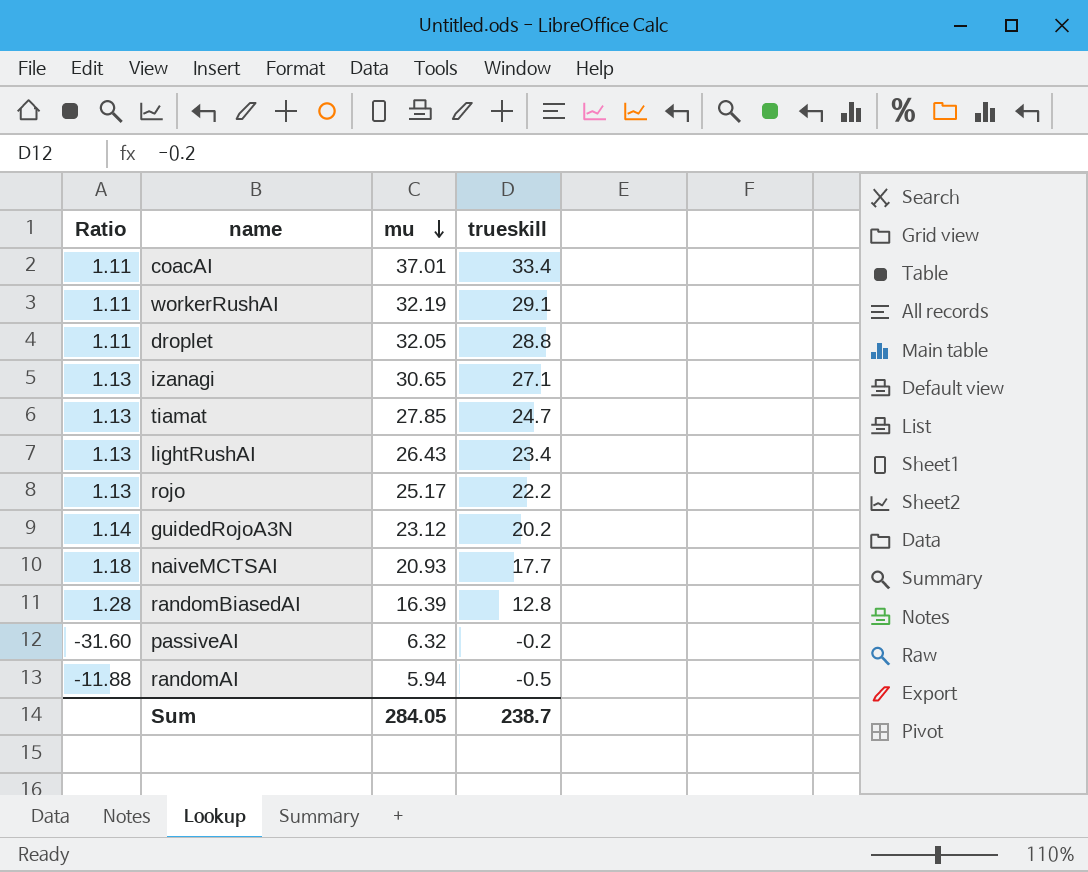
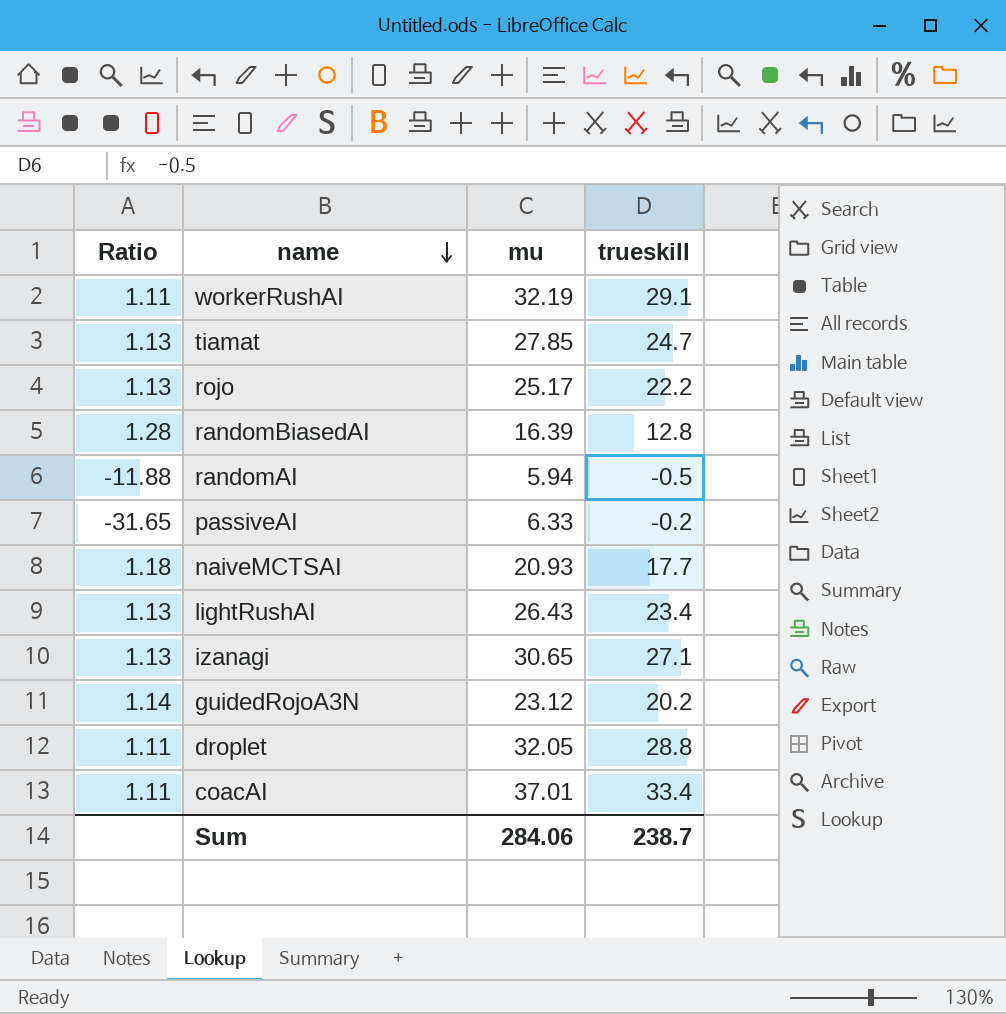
row order: mu descending -> name descending
passiveAI | Ratio: -31.60 -> -31.65
passiveAI | mu: 6.32 -> 6.33
Sum | mu: 284.05 -> 284.06

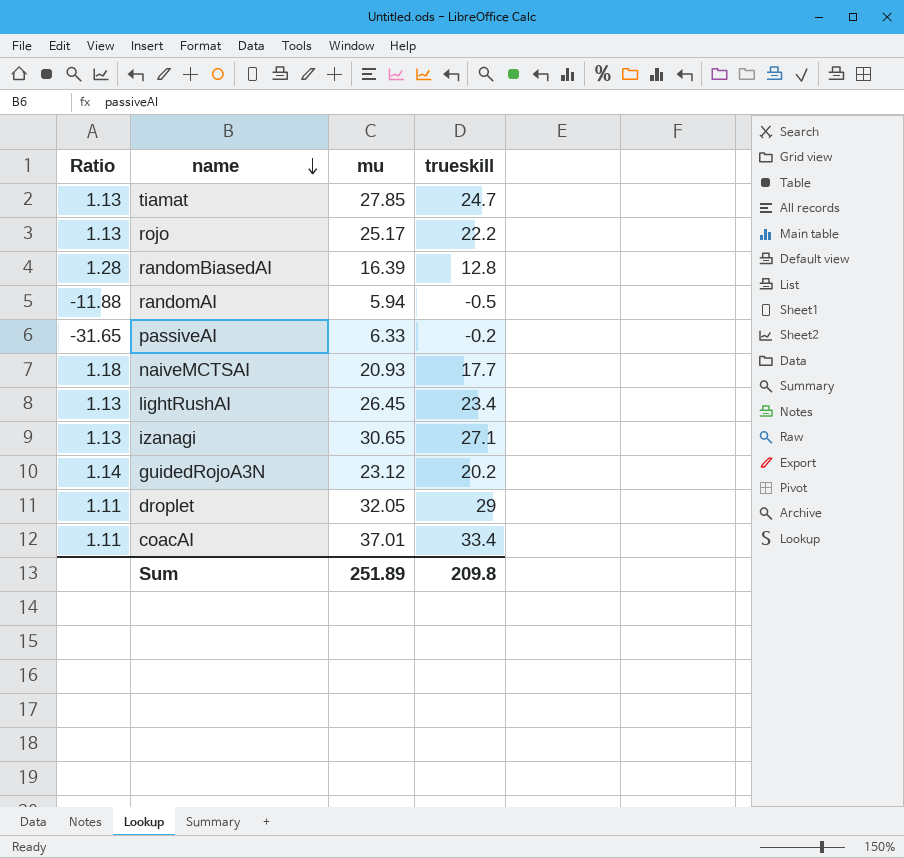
row workerRushAI: 1.11 | 32.19 | 29.1 -> none
lightRushAI | mu: 26.43 -> 26.45
droplet | trueskill: 28.8 -> 29
Sum | mu: 284.06 -> 251.89
Sum | trueskill: 238.7 -> 209.8

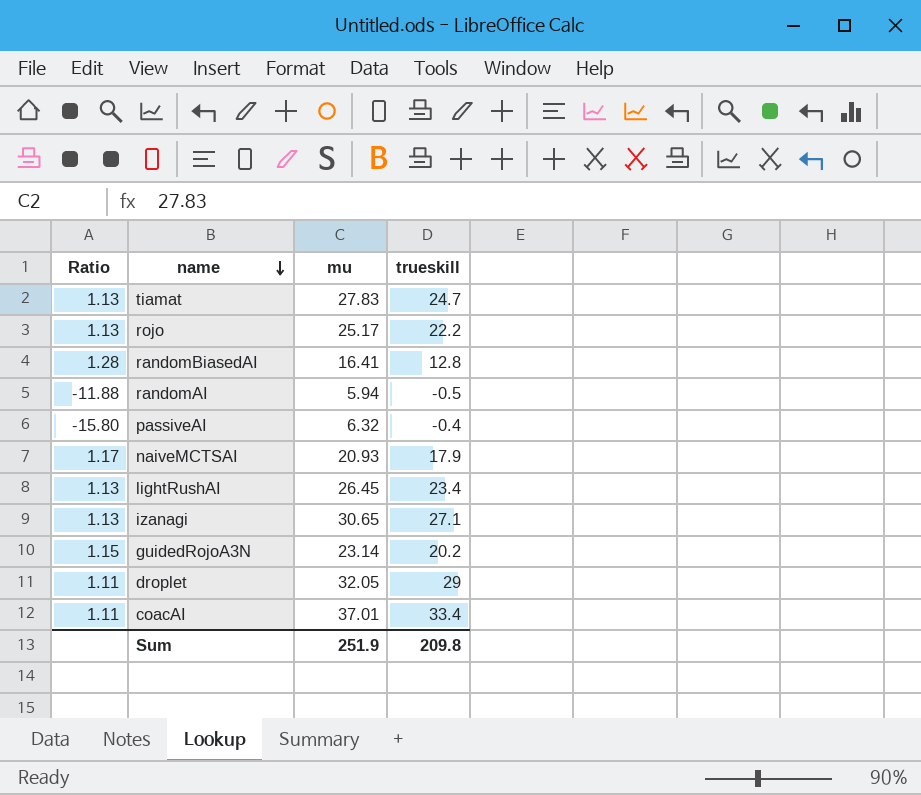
tiamat | mu: 27.85 -> 27.83
randomBiasedAI | mu: 16.39 -> 16.41
passiveAI | Ratio: -31.65 -> -15.80
passiveAI | mu: 6.33 -> 6.32
passiveAI | trueskill: -0.2 -> -0.4
naiveMCTSAI | Ratio: 1.18 -> 1.17
naiveMCTSAI | trueskill: 17.7 -> 17.9
guidedRojoA3N | Ratio: 1.14 -> 1.15
guidedRojoA3N | mu: 23.12 -> 23.14
Sum | mu: 251.89 -> 251.9

